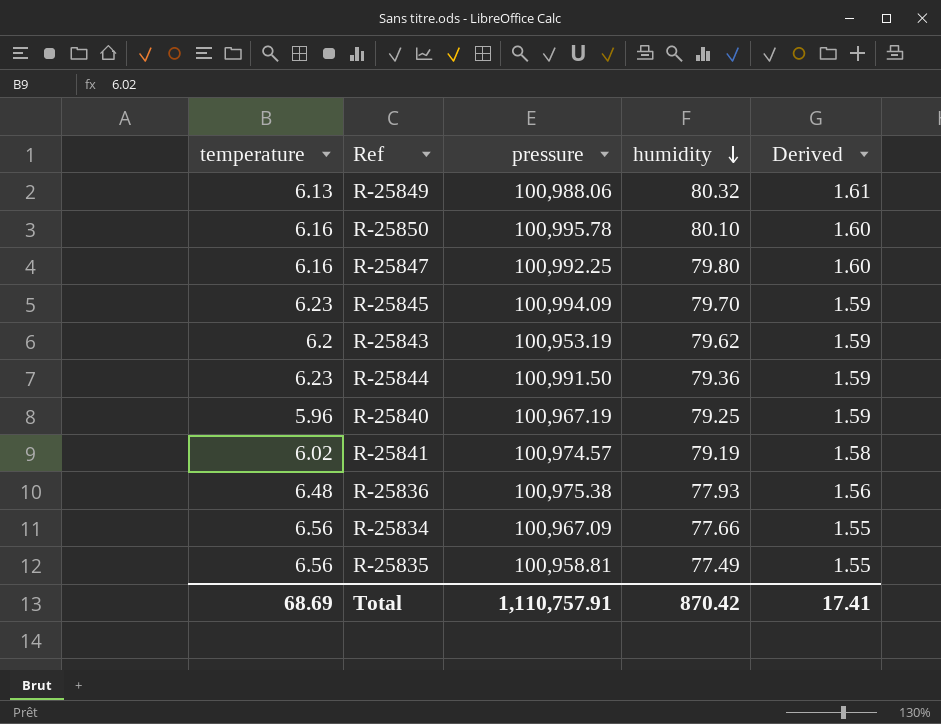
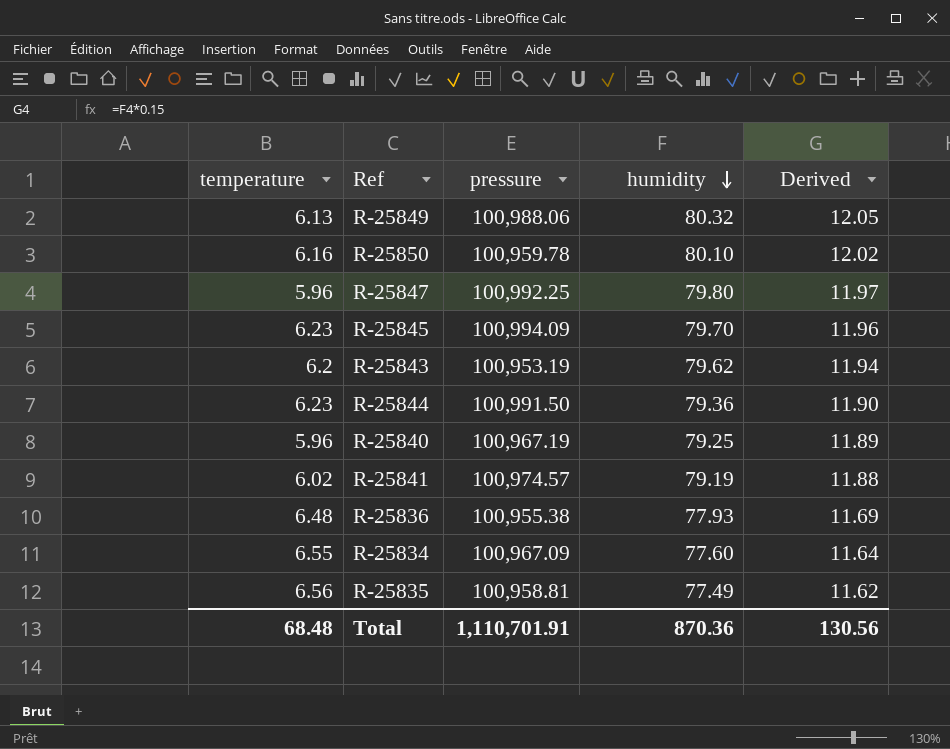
column Derived | formula: [humidity] * 0.02 -> [humidity] * 0.15
R-25850 | pressure: 100,995.78 -> 100,959.78
R-25847 | temperature: 6.16 -> 5.96
R-25836 | pressure: 100,975.38 -> 100,955.38
R-25834 | temperature: 6.56 -> 6.55
R-25834 | humidity: 77.66 -> 77.60
Total | temperature: 68.69 -> 68.48
Total | pressure: 1,110,757.91 -> 1,110,701.91
Total | humidity: 870.42 -> 870.36
Total | Derived: 17.41 -> 130.56

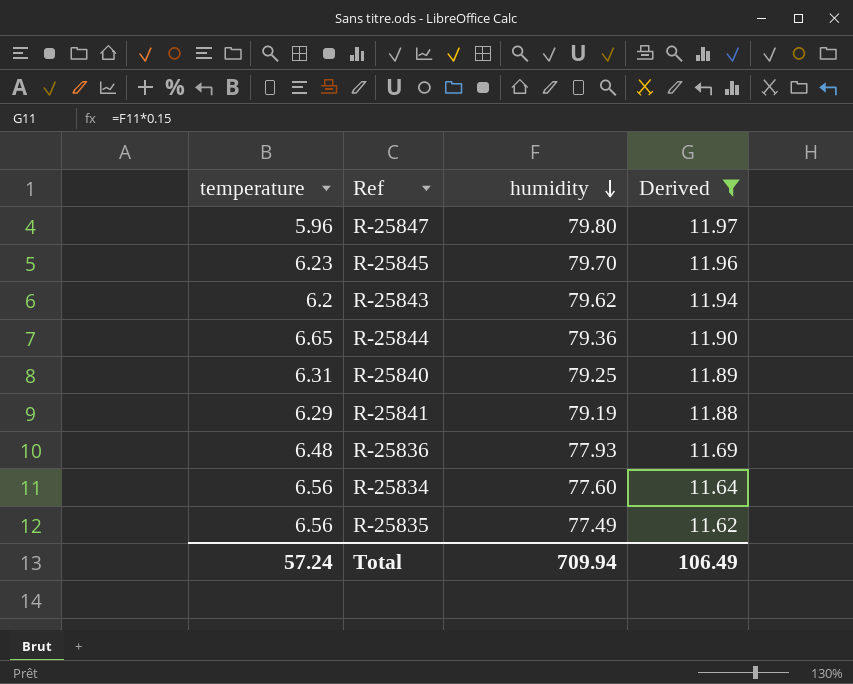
filter: none -> Derived <= 11.97
column pressure | position: 3 -> none
R-25844 | temperature: 6.23 -> 6.65
R-25840 | temperature: 5.96 -> 6.31
R-25841 | temperature: 6.02 -> 6.29
R-25834 | temperature: 6.55 -> 6.56
Total | temperature: 68.48 -> 57.24
Total | humidity: 870.36 -> 709.94
Total | Derived: 130.56 -> 106.49

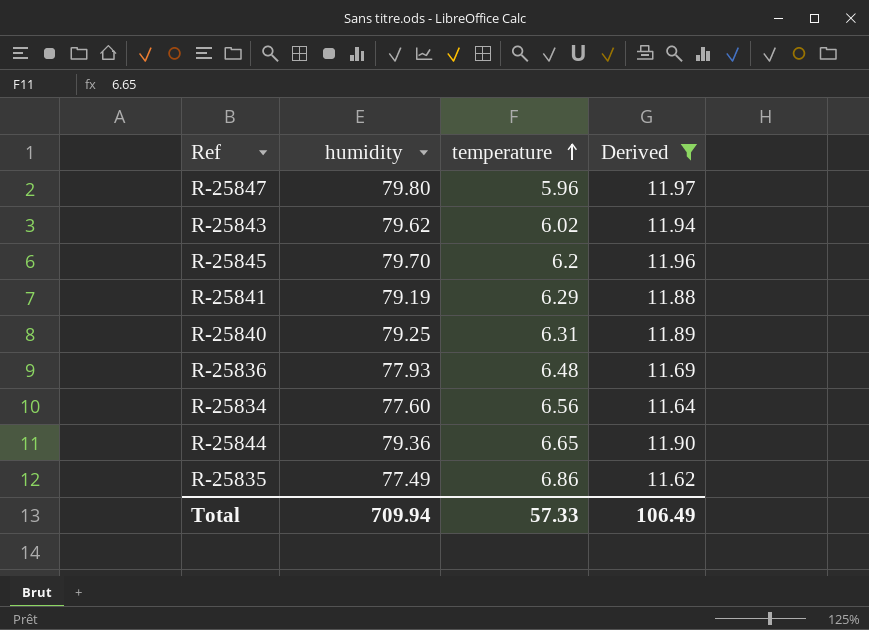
row order: humidity descending -> temperature ascending
column temperature | position: 1 -> 3
R-25843 | temperature: 6.2 -> 6.02
R-25845 | temperature: 6.23 -> 6.2
R-25835 | temperature: 6.56 -> 6.86
Total | temperature: 57.24 -> 57.33

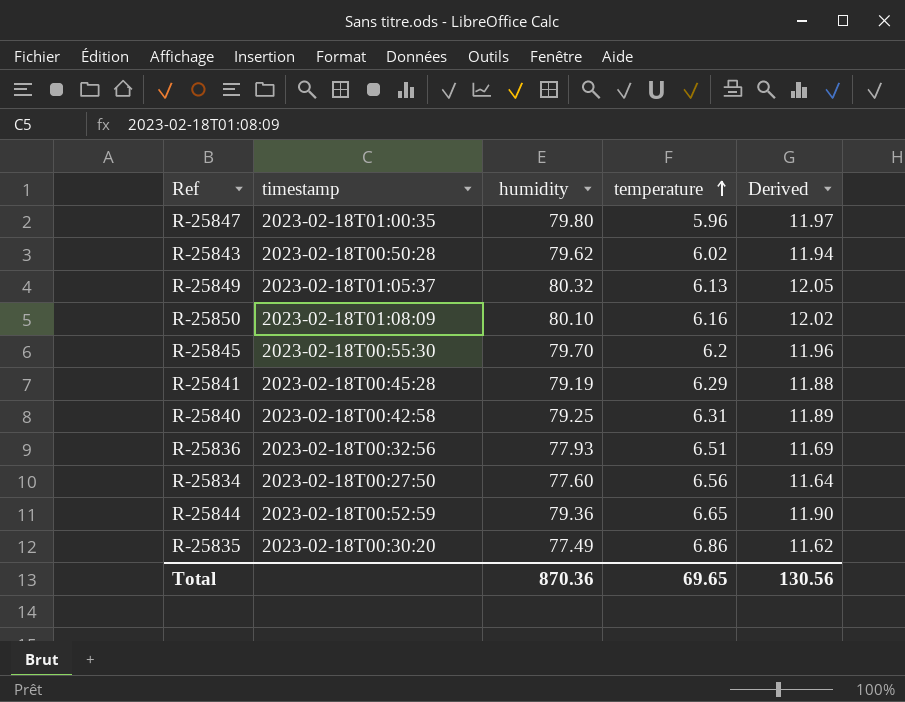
filter: Derived <= 11.97 -> none
column timestamp | position: none -> 2
R-25836 | temperature: 6.48 -> 6.51
Total | humidity: 709.94 -> 870.36
Total | temperature: 57.33 -> 69.65
Total | Derived: 106.49 -> 130.56

